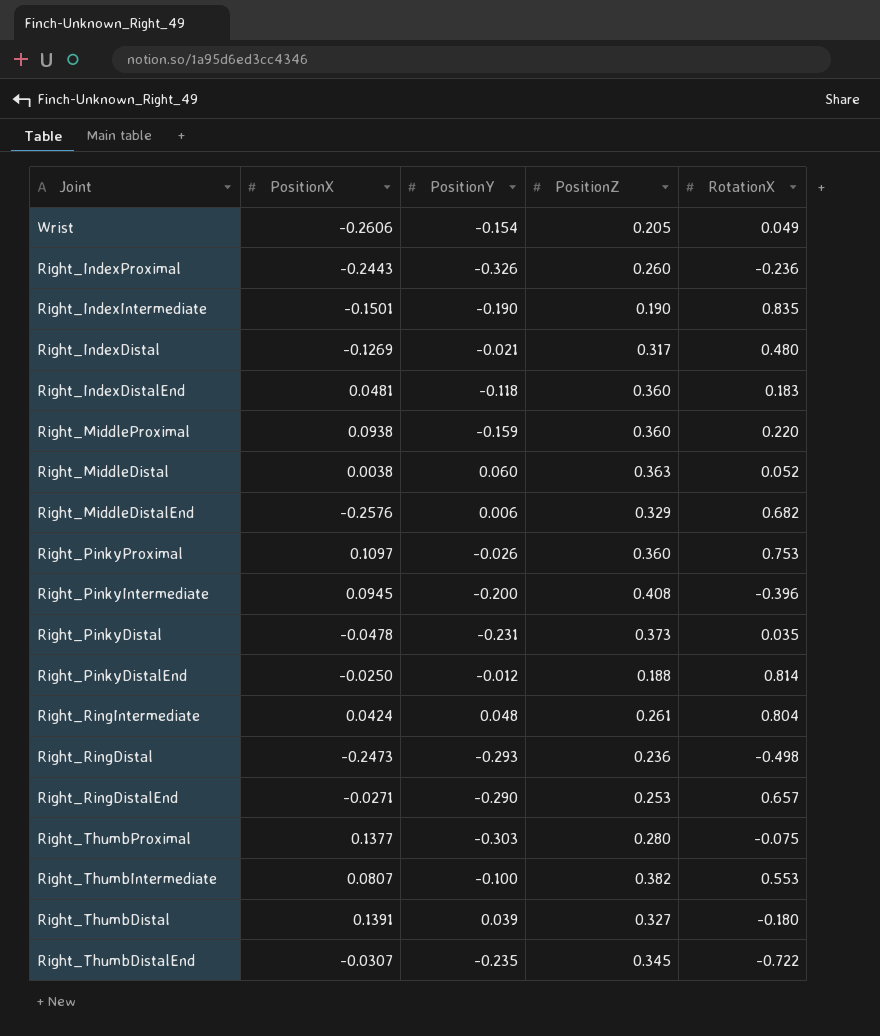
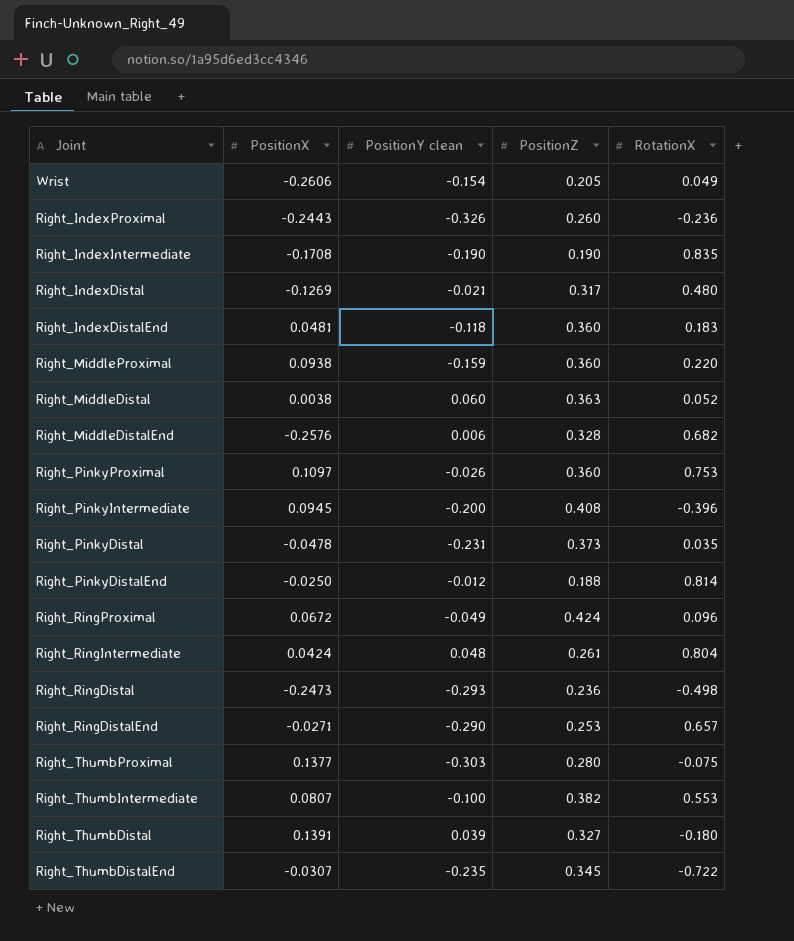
column name: PositionY -> PositionY clean
Right_IndexIntermediate | PositionX: -0.1501 -> -0.1708
Right_MiddleDistalEnd | PositionZ: 0.329 -> 0.328
row Right_RingProximal: none -> 0.0672 | -0.049 | 0.424 | 0.096

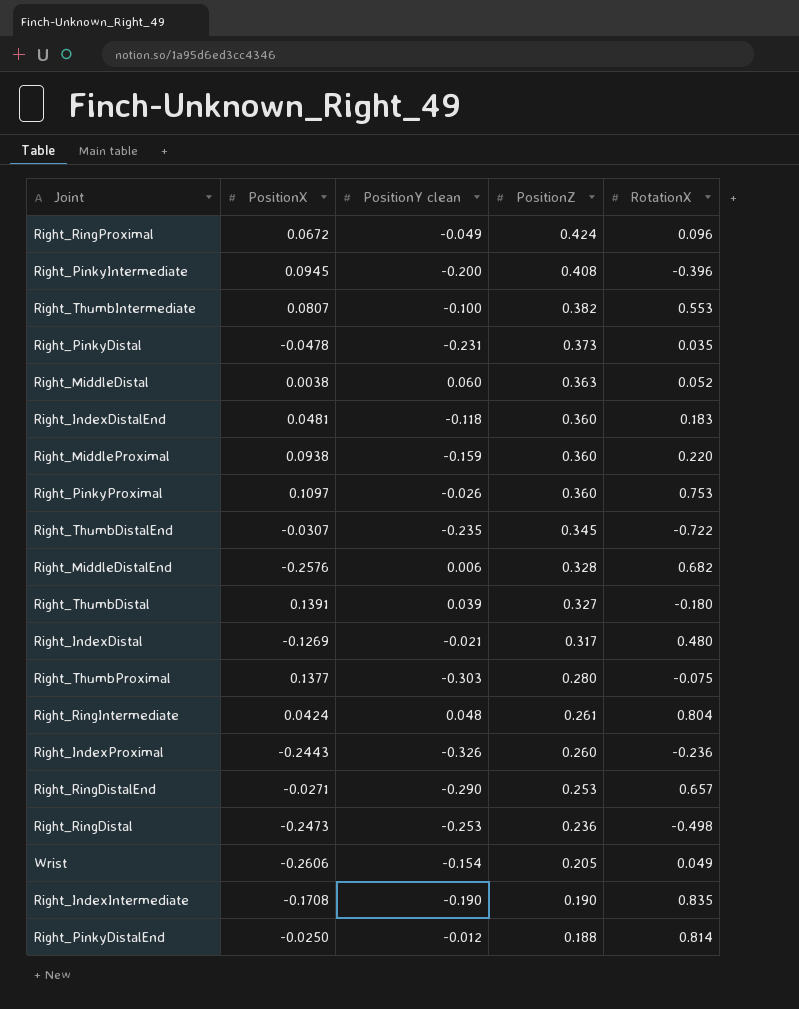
row order: none -> PositionZ descending
Right_RingDistal | PositionY clean: -0.293 -> -0.253

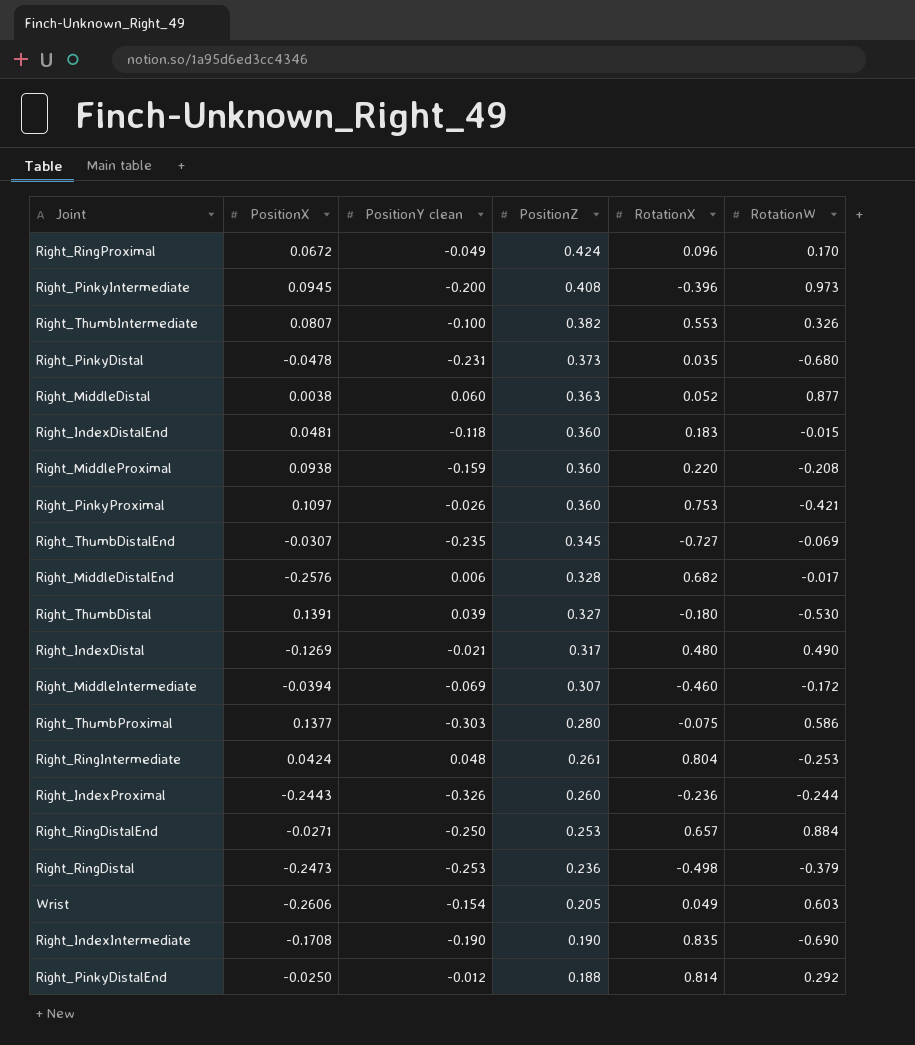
column RotationW | position: none -> 6
Right_ThumbDistalEnd | RotationX: -0.722 -> -0.727
row Right_MiddleIntermediate: none -> -0.0394 | -0.069 | 0.307 | -0.460 | -0.172
Right_RingDistalEnd | PositionY clean: -0.290 -> -0.250

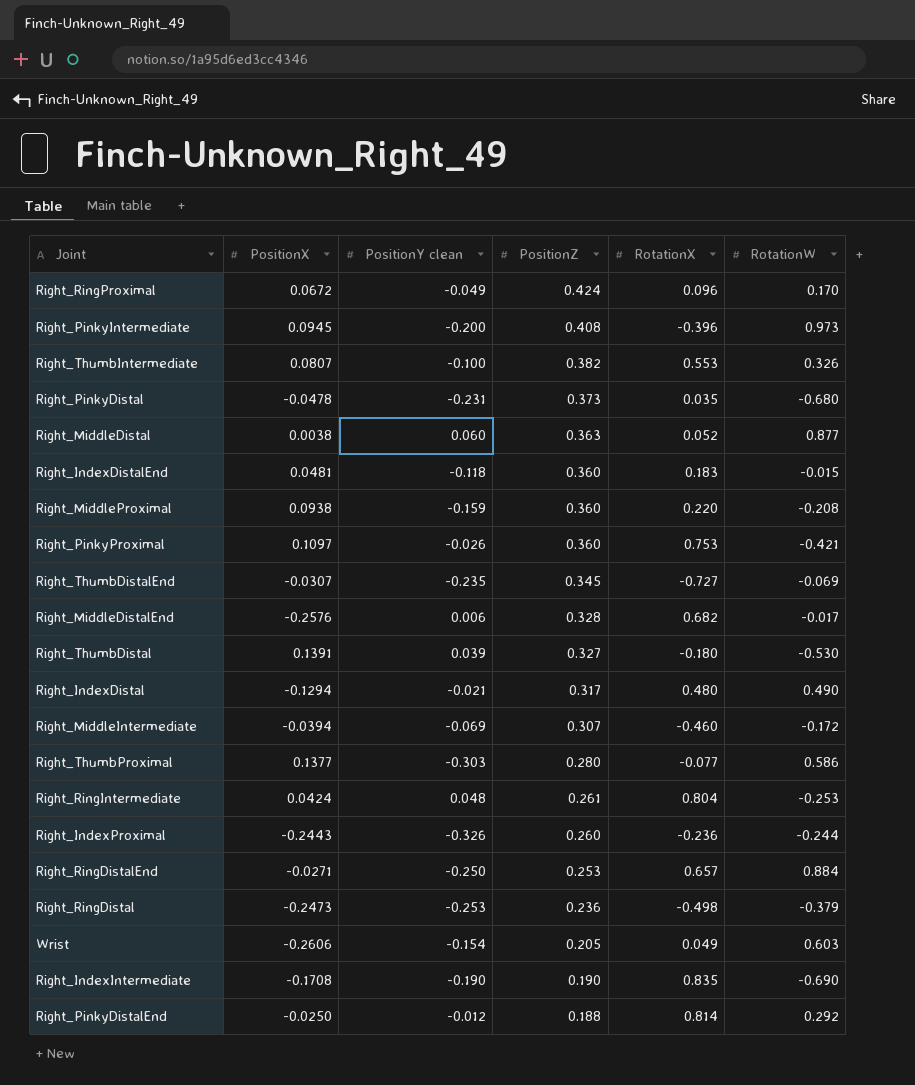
Right_IndexDistal | PositionX: -0.1269 -> -0.1294
Right_ThumbProximal | RotationX: -0.075 -> -0.077

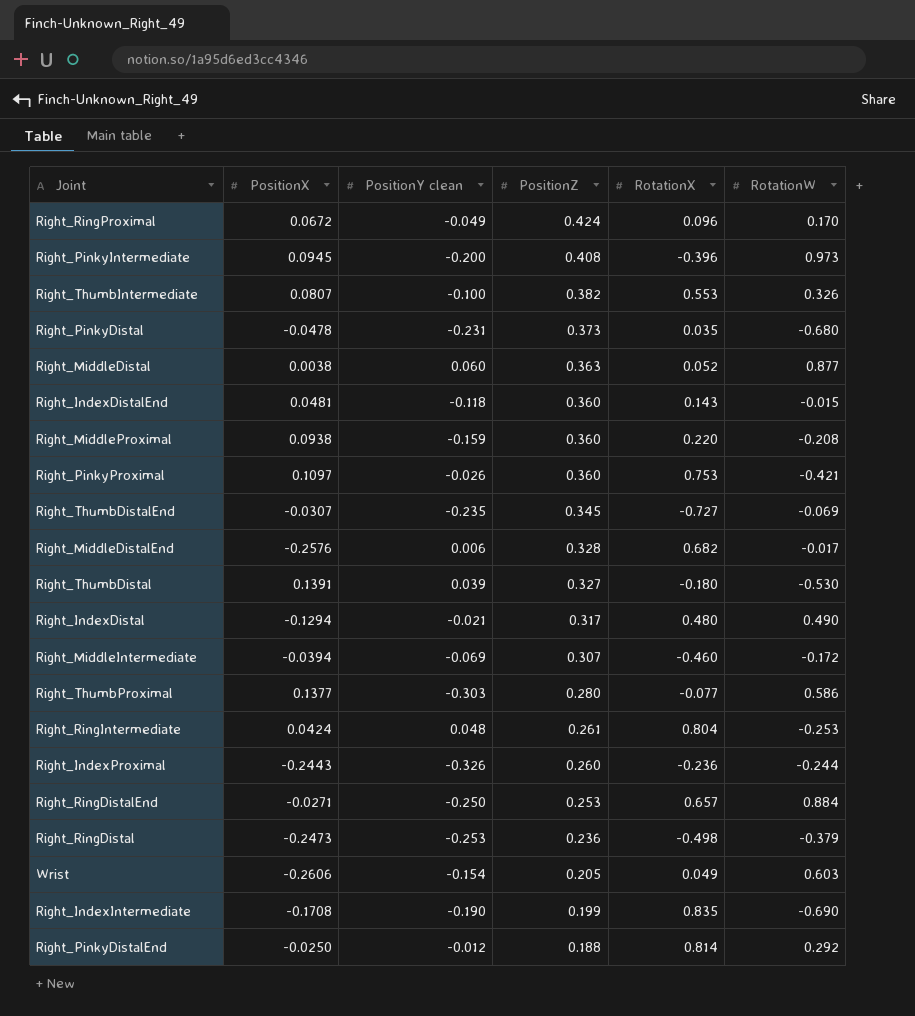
Right_IndexDistalEnd | RotationX: 0.183 -> 0.143
Right_IndexIntermediate | PositionZ: 0.190 -> 0.199

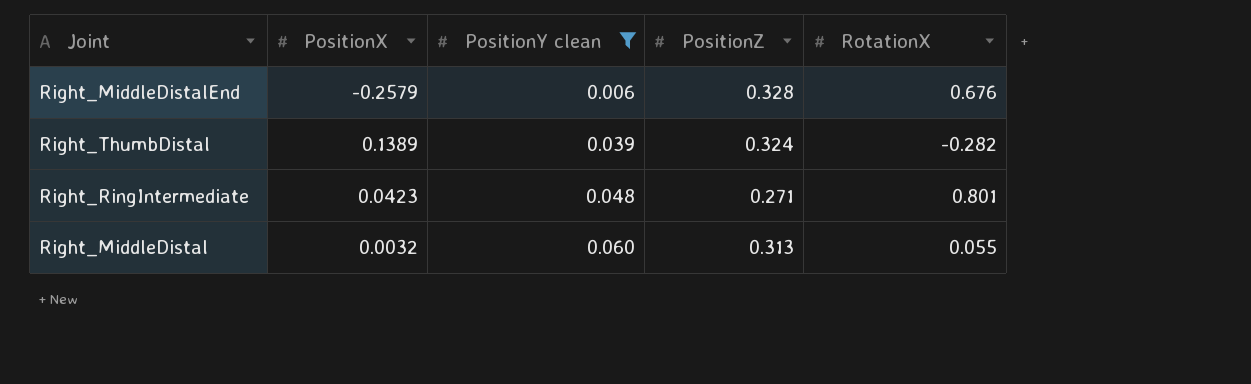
filter: none -> PositionY clean >= 0.006
row order: PositionZ descending -> PositionY clean ascending
column RotationW | position: 6 -> none
Right_MiddleDistalEnd | PositionX: -0.2576 -> -0.2579
Right_MiddleDistalEnd | RotationX: 0.682 -> 0.676
Right_ThumbDistal | PositionX: 0.1391 -> 0.1389
Right_ThumbDistal | PositionZ: 0.327 -> 0.324
Right_ThumbDistal | RotationX: -0.180 -> -0.282
Right_RingIntermediate | PositionX: 0.0424 -> 0.0423
Right_RingIntermediate | PositionZ: 0.261 -> 0.271
Right_RingIntermediate | RotationX: 0.804 -> 0.801
Right_MiddleDistal | PositionX: 0.0038 -> 0.0032
Right_MiddleDistal | PositionZ: 0.363 -> 0.313
Right_MiddleDistal | RotationX: 0.052 -> 0.055

